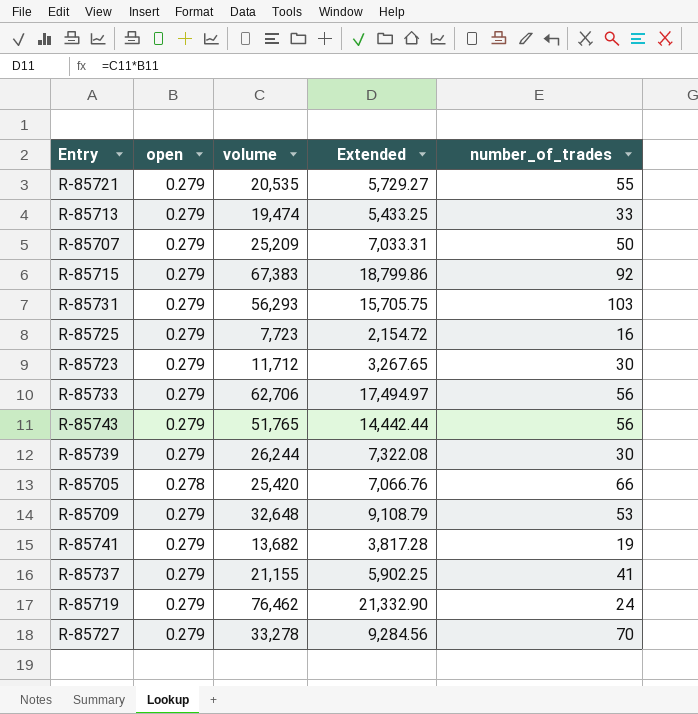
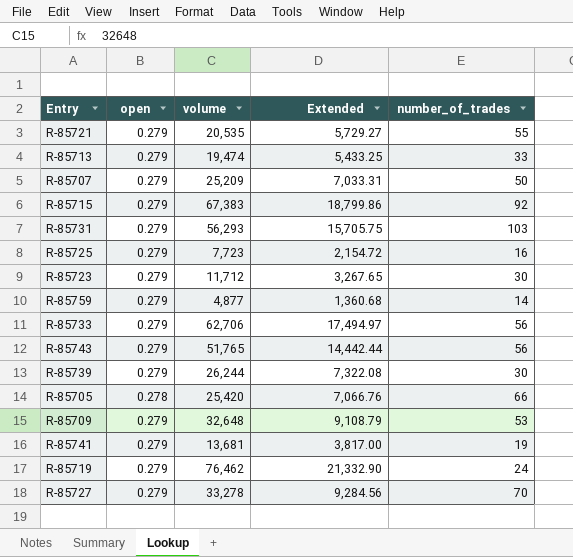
row R-85737: 0.279 | 21,155 | 5,902.25 | 41 -> none
row R-85759: none -> 0.279 | 4,877 | 1,360.68 | 14
R-85741 | volume: 13,682 -> 13,681
R-85741 | Extended: 3,817.28 -> 3,817.00

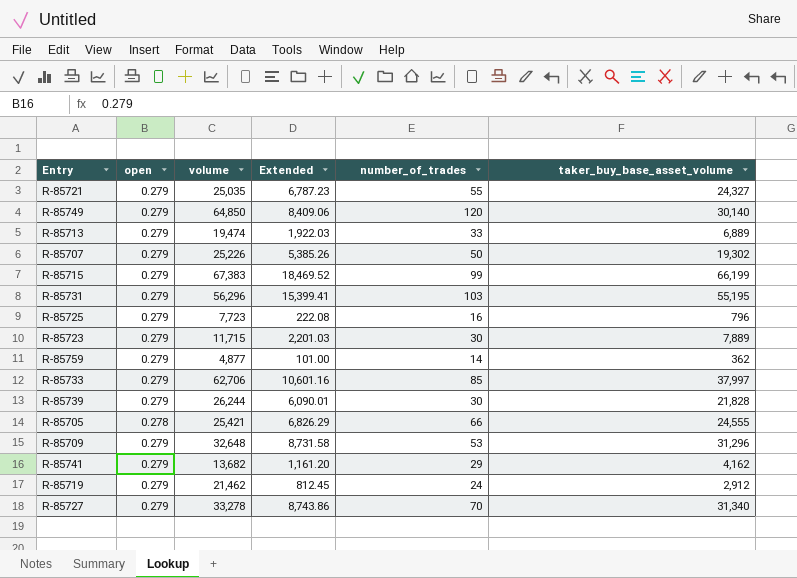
column Extended | formula: [open] * [volume] -> [open] * [taker_buy_base_asset_volume]
column taker_buy_base_asset_volume | position: none -> 6
row R-85743: 0.279 | 51,765 | 14,442.44 | 56 -> none
R-85721 | volume: 20,535 -> 25,035
row R-85749: none -> 0.279 | 64,850 | 8,409.06 | 120 | 30,140
R-85707 | volume: 25,209 -> 25,226
R-85715 | number_of_trades: 92 -> 99
R-85731 | volume: 56,293 -> 56,296
R-85723 | volume: 11,712 -> 11,715
R-85733 | number_of_trades: 56 -> 85
R-85705 | volume: 25,420 -> 25,421
R-85741 | volume: 13,681 -> 13,682
R-85741 | number_of_trades: 19 -> 29
R-85719 | volume: 76,462 -> 21,462

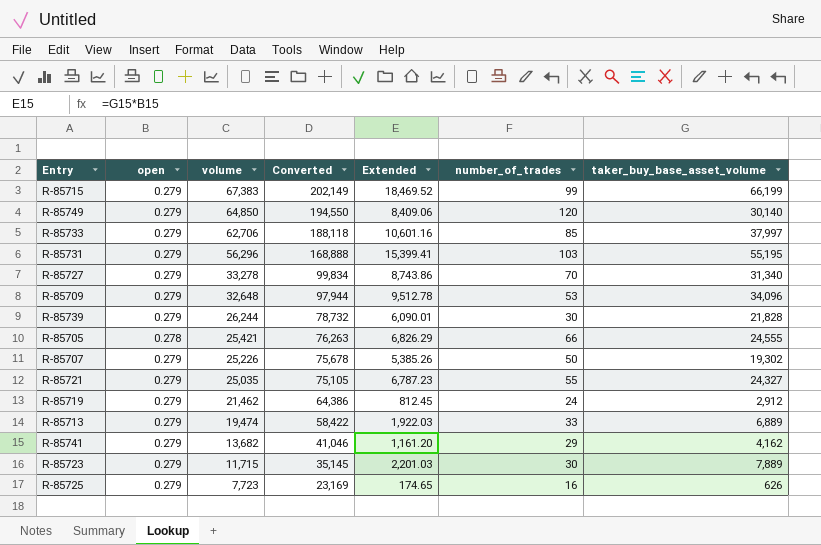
row order: none -> volume descending
column Converted | formula: none -> [volume] * 3
row R-85759: 0.279 | 4,877 | 101.00 | 14 | 362 -> none
R-85709 | Extended: 8,731.58 -> 9,512.78
R-85709 | taker_buy_base_asset_volume: 31,296 -> 34,096
R-85725 | Extended: 222.08 -> 174.65
R-85725 | taker_buy_base_asset_volume: 796 -> 626

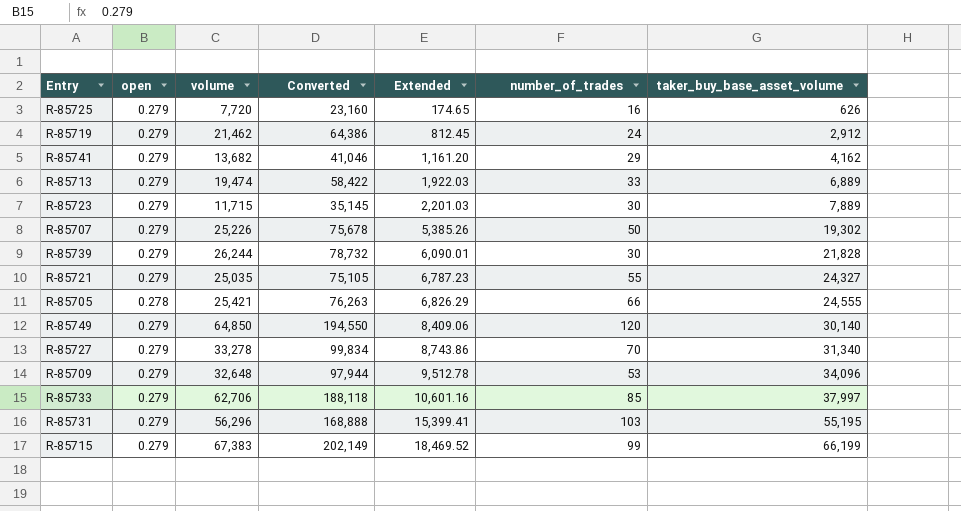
row order: volume descending -> Extended ascending
R-85725 | volume: 7,723 -> 7,720
R-85725 | Converted: 23,169 -> 23,160

